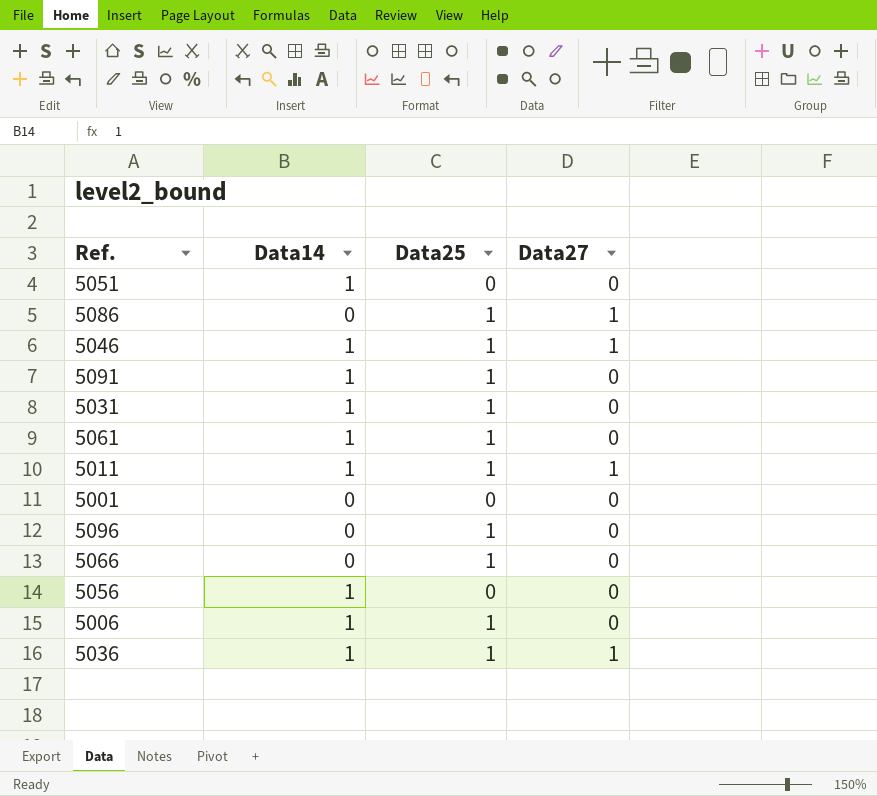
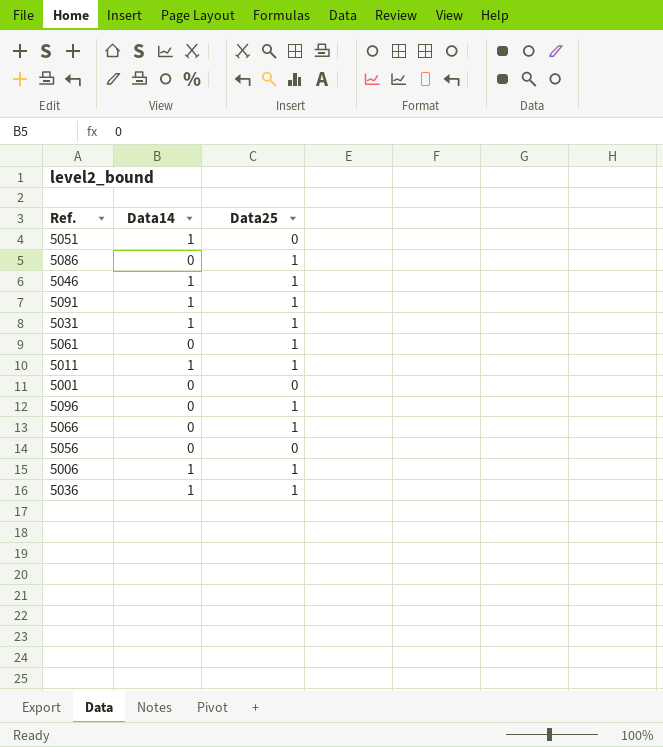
column Data27 | position: 4 -> none
5061 | Data14: 1 -> 0
5056 | Data14: 1 -> 0

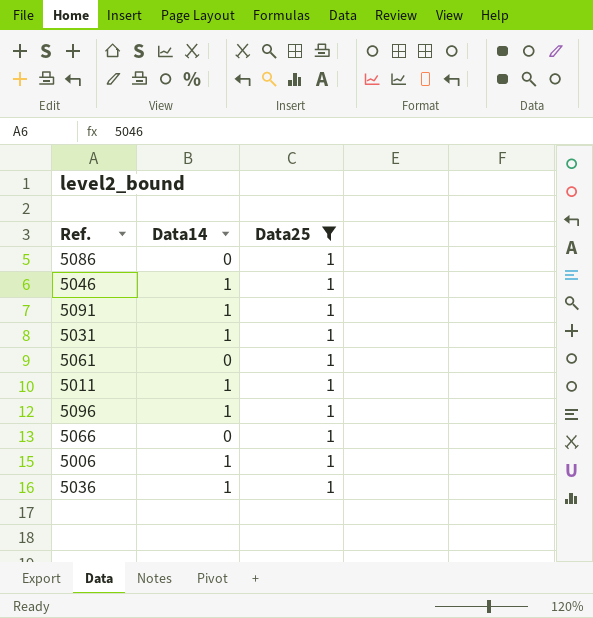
filter: none -> Data25 = 1
5096 | Data14: 0 -> 1

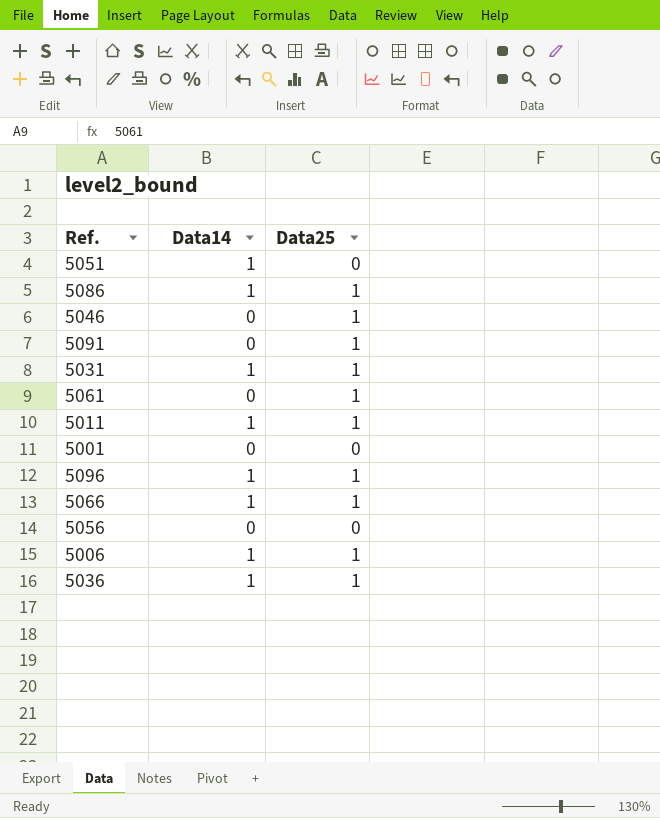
filter: Data25 = 1 -> none
5086 | Data14: 0 -> 1
5046 | Data14: 1 -> 0
5091 | Data14: 1 -> 0
5066 | Data14: 0 -> 1

